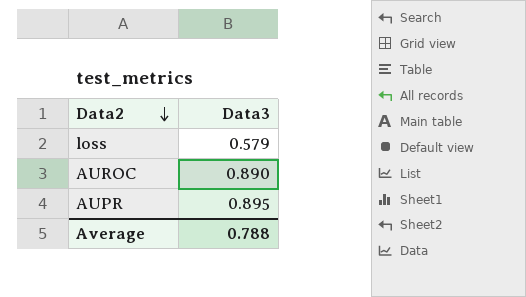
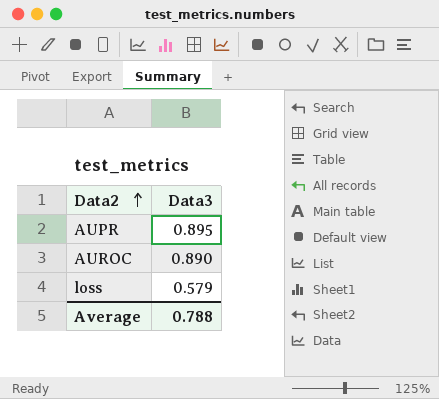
row order: Data2 descending -> Data2 ascending

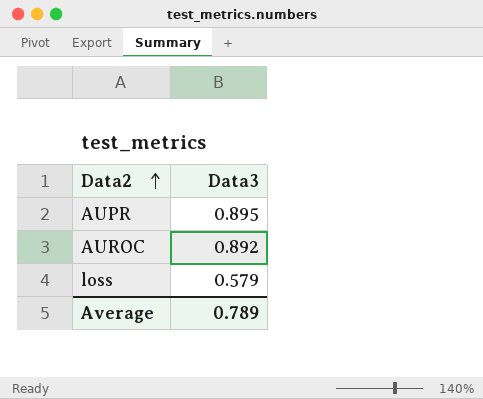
AUROC | Data3: 0.890 -> 0.892
Average | Data3: 0.788 -> 0.789

